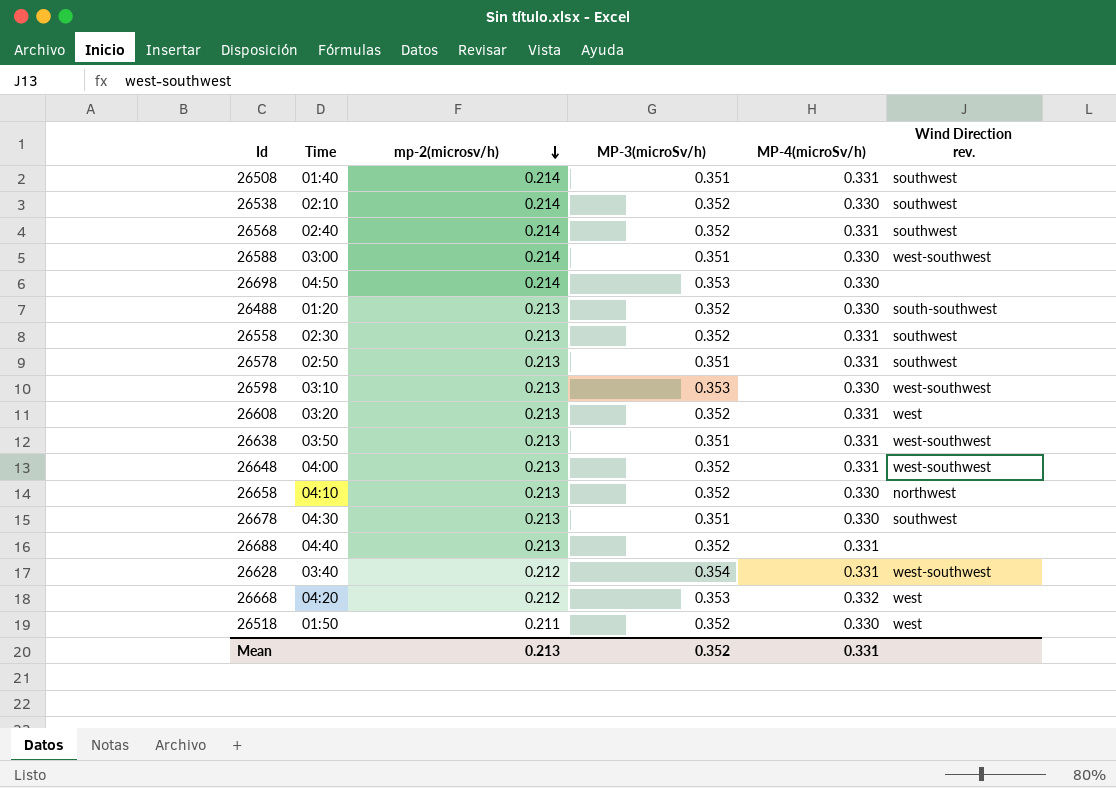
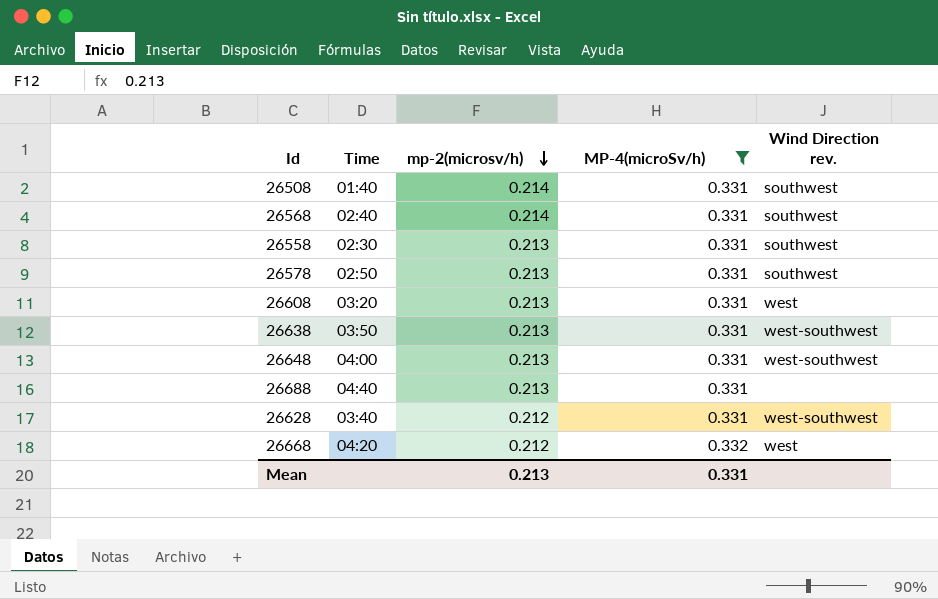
filter: none -> MP-4(microSv/h) != 0.330
column MP-3(microSv/h) | position: 4 -> none

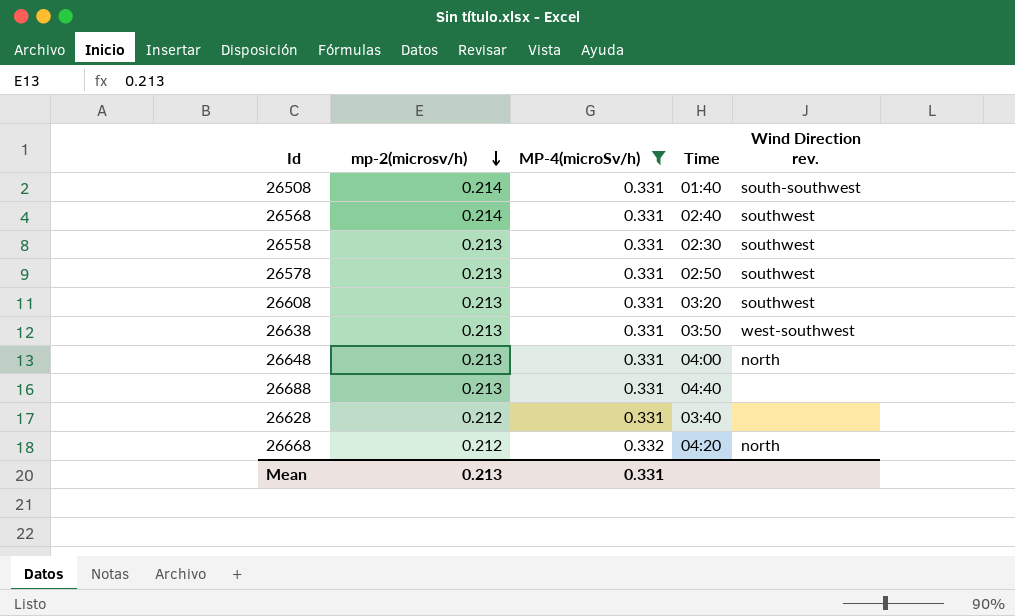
column Time | position: 2 -> 4
26508 | Wind Direction rev.: southwest -> south-southwest
26608 | Wind Direction rev.: west -> southwest
26648 | Wind Direction rev.: west-southwest -> north
26628 | Wind Direction rev.: west-southwest -> none
26668 | Wind Direction rev.: west -> north

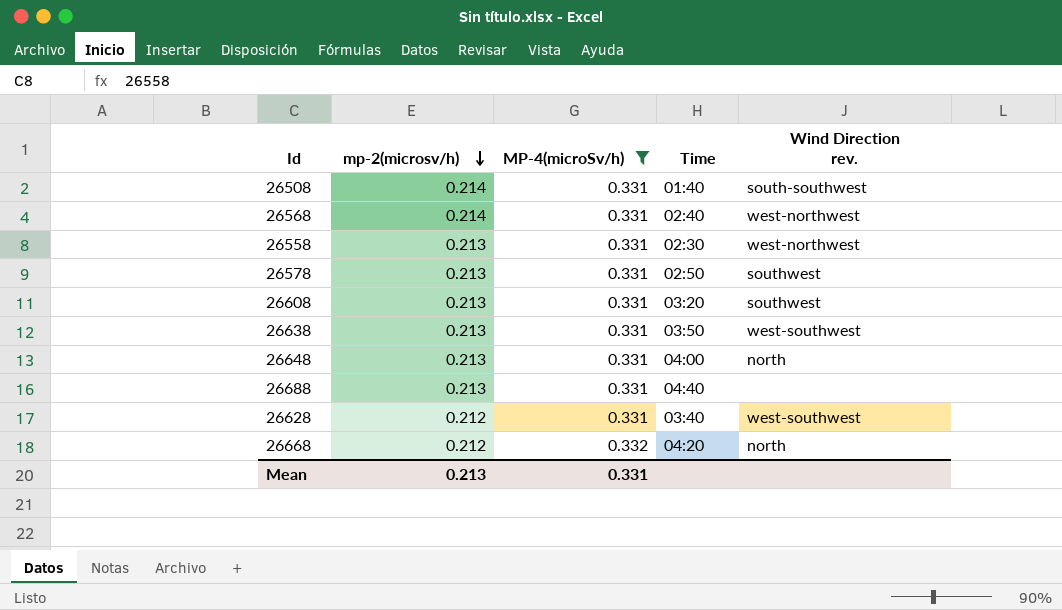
26568 | Wind Direction rev.: southwest -> west-northwest
26558 | Wind Direction rev.: southwest -> west-northwest
26628 | Wind Direction rev.: none -> west-southwest

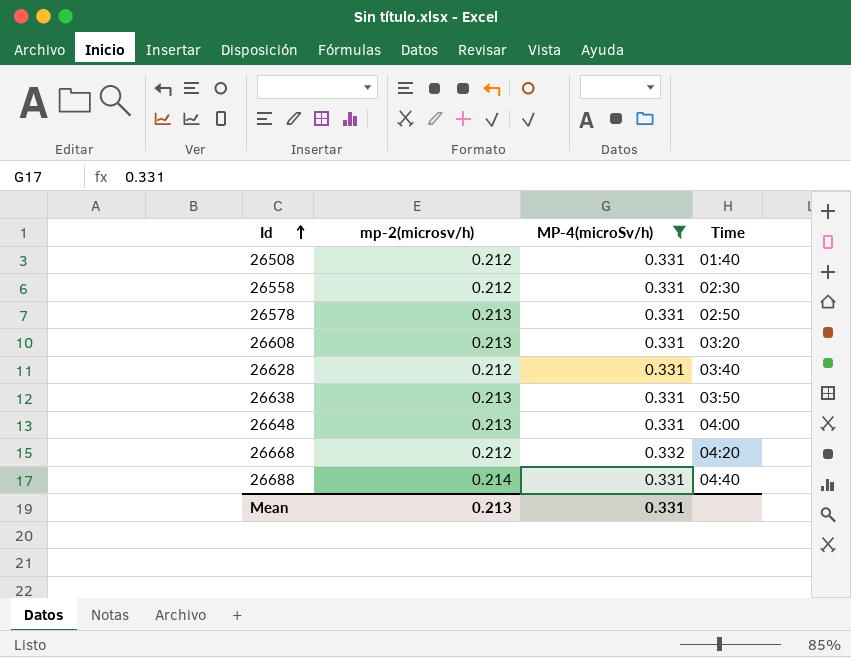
row order: mp-2(microsv/h) descending -> Id ascending
column Wind Direction rev. | position: 5 -> none
row 26568: 0.214 | 0.331 | 02:40 | west-northwest -> none
26508 | mp-2(microsv/h): 0.214 -> 0.212
26558 | mp-2(microsv/h): 0.213 -> 0.212
26688 | mp-2(microsv/h): 0.213 -> 0.214

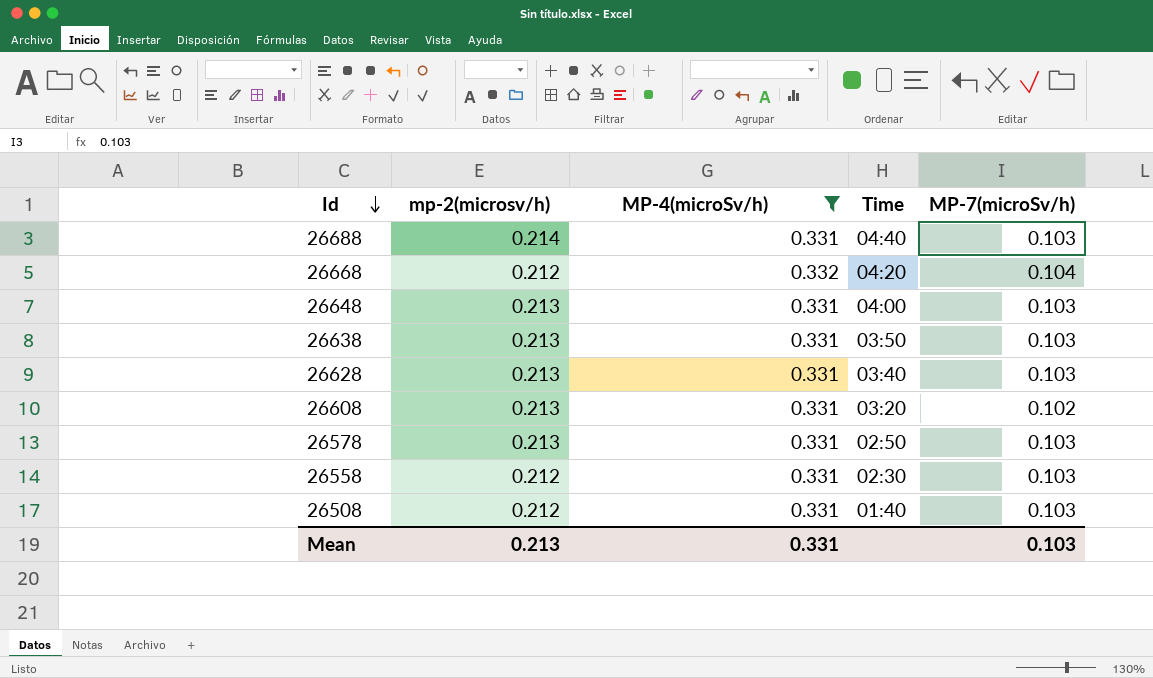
row order: Id ascending -> Id descending
column MP-7(microSv/h) | position: none -> 5
26628 | mp-2(microsv/h): 0.212 -> 0.213

